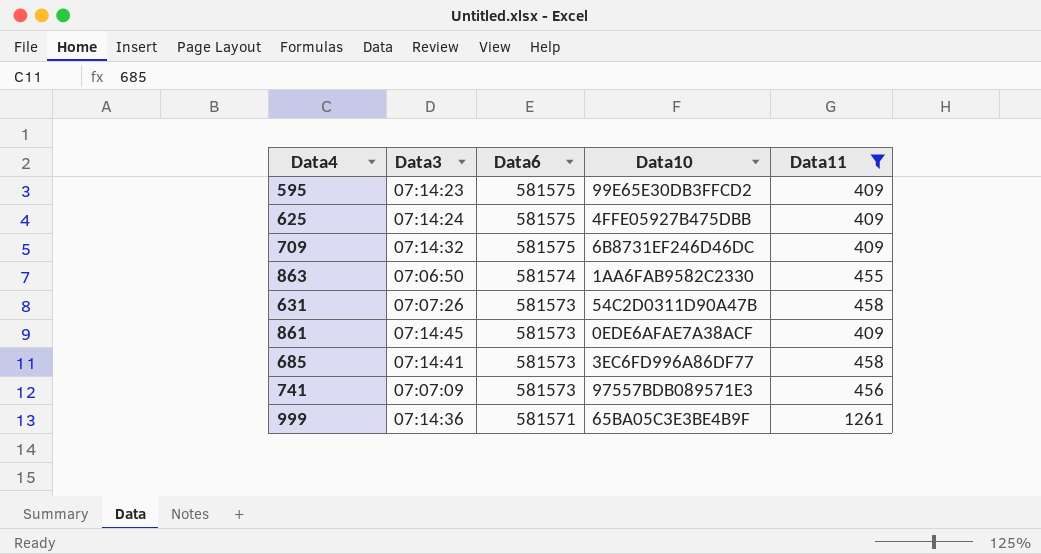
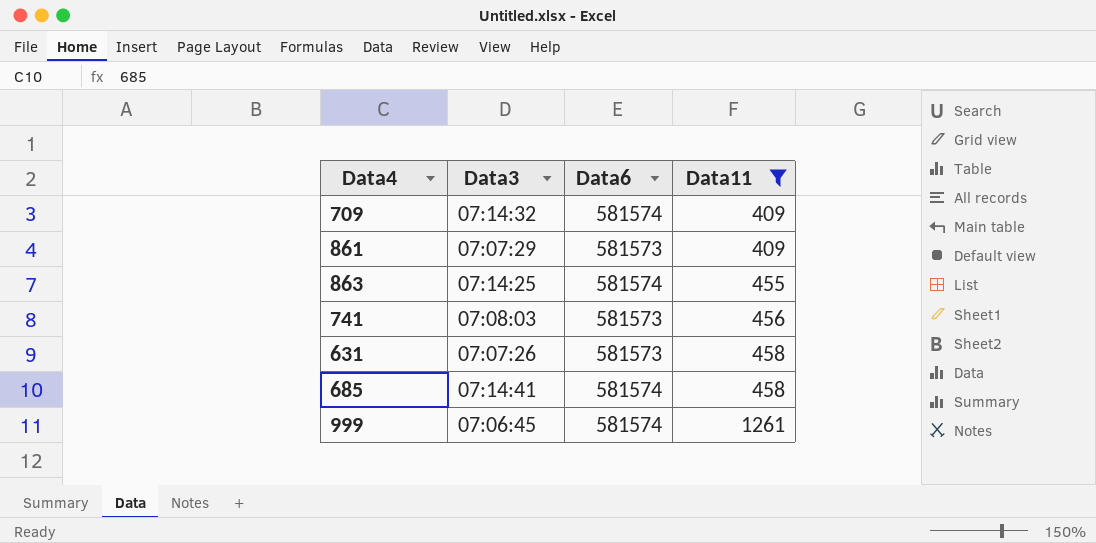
row order: Data6 descending -> Data11 ascending
column Data10 | position: 4 -> none
row 595: 07:14:23 | 581575 | 99E65E30DB3FFCD2 | 409 -> none
row 625: 07:14:24 | 581575 | 4FFE05927B475DBB | 409 -> none
709 | Data6: 581575 -> 581574
861 | Data3: 07:14:45 -> 07:07:29
863 | Data3: 07:06:50 -> 07:14:25
741 | Data3: 07:07:09 -> 07:08:03
685 | Data6: 581573 -> 581574
999 | Data3: 07:14:36 -> 07:06:45
999 | Data6: 581571 -> 581574

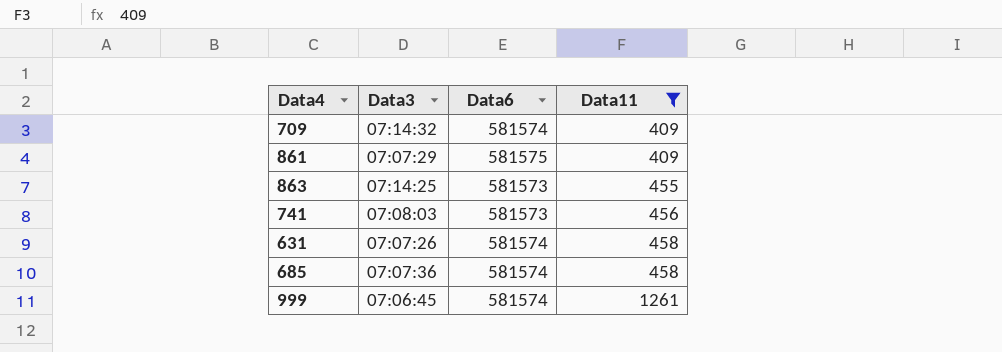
861 | Data6: 581573 -> 581575
863 | Data6: 581574 -> 581573
631 | Data6: 581573 -> 581574
685 | Data3: 07:14:41 -> 07:07:36

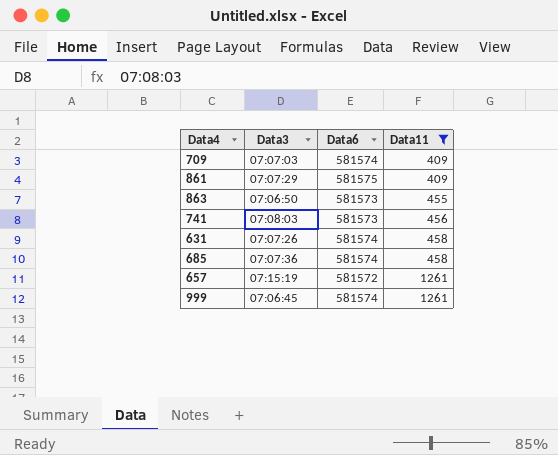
709 | Data3: 07:14:32 -> 07:07:03
863 | Data3: 07:14:25 -> 07:06:50
row 657: none -> 07:15:19 | 581572 | 1261

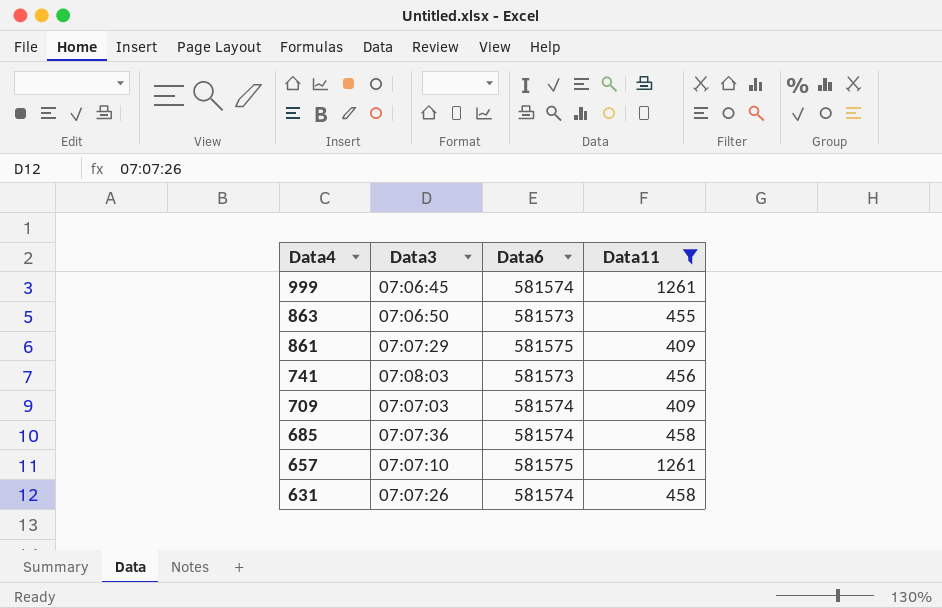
row order: Data11 ascending -> Data4 descending
657 | Data3: 07:15:19 -> 07:07:10
657 | Data6: 581572 -> 581575

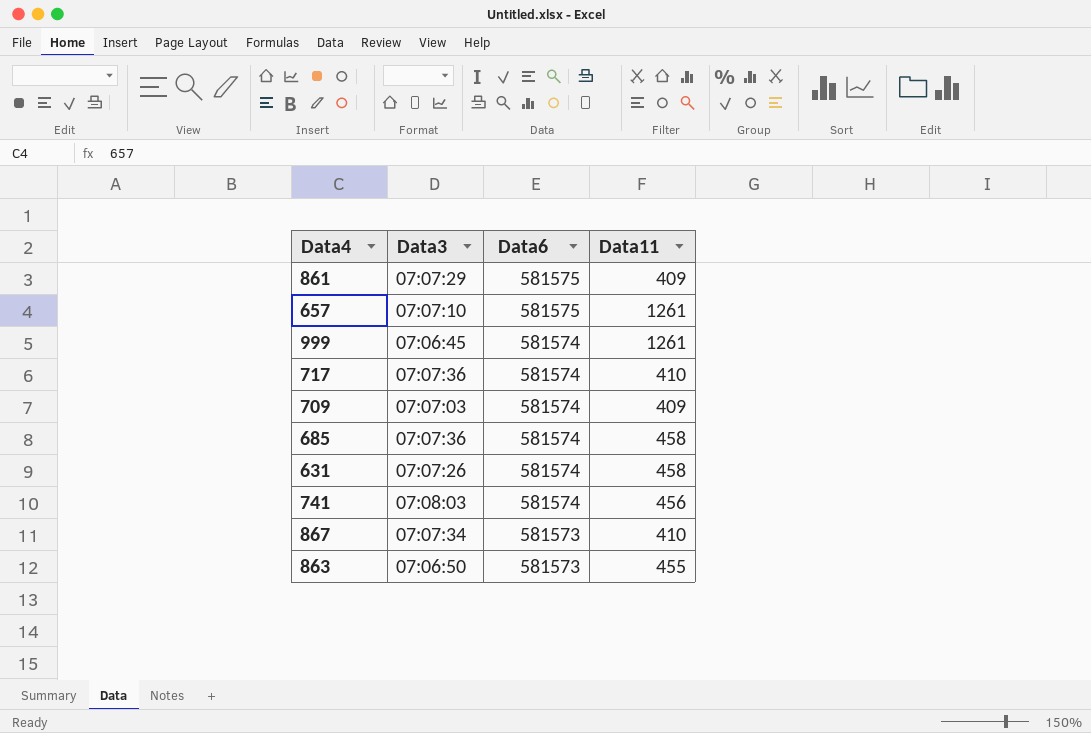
filter: Data11 != 410 -> none
row order: Data4 descending -> Data6 descending
741 | Data6: 581573 -> 581574

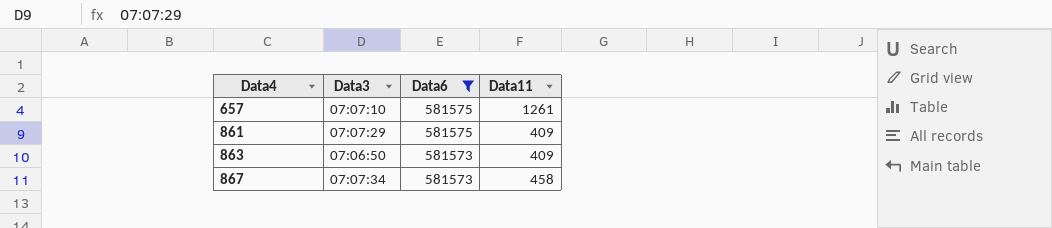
filter: none -> Data6 != 581574
row order: Data6 descending -> Data4 ascending
863 | Data11: 455 -> 409
867 | Data11: 410 -> 458

